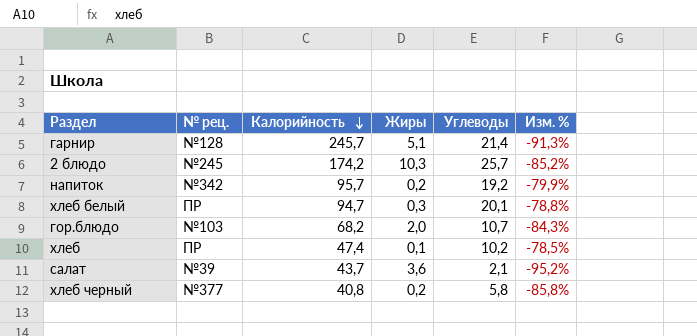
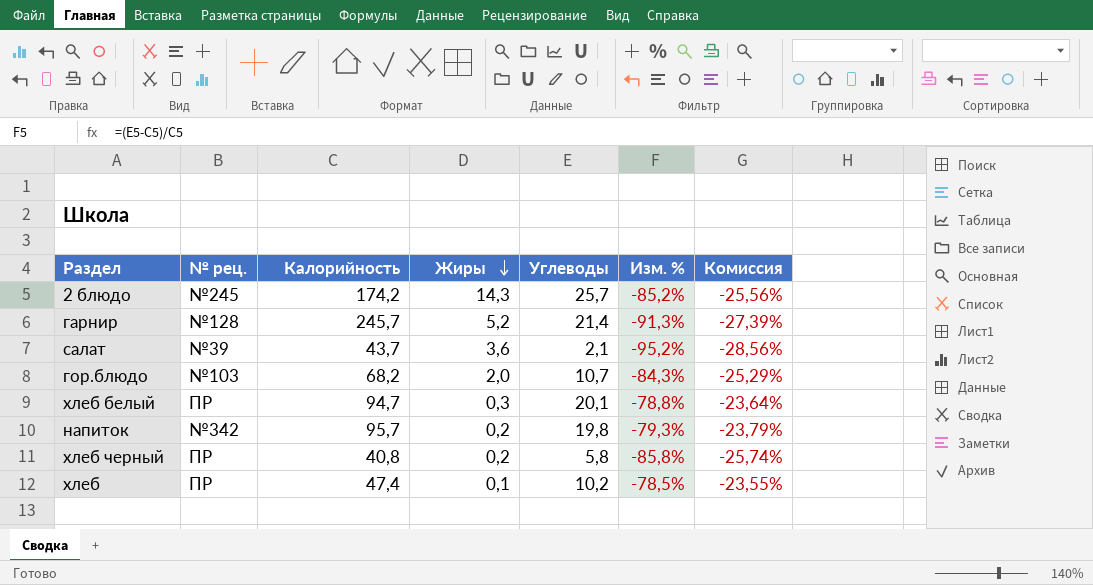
row order: Калорийность descending -> Жиры descending
column Комиссия | formula: none -> [Изм. %] * 0,3
2 блюдо | Жиры: 10,3 -> 14,3
гарнир | Жиры: 5,1 -> 5,2
напиток | Углеводы: 19,2 -> 19,8
напиток | Изм. %: -79,9% -> -79,3%
хлеб черный | № рец.: №377 -> ПР

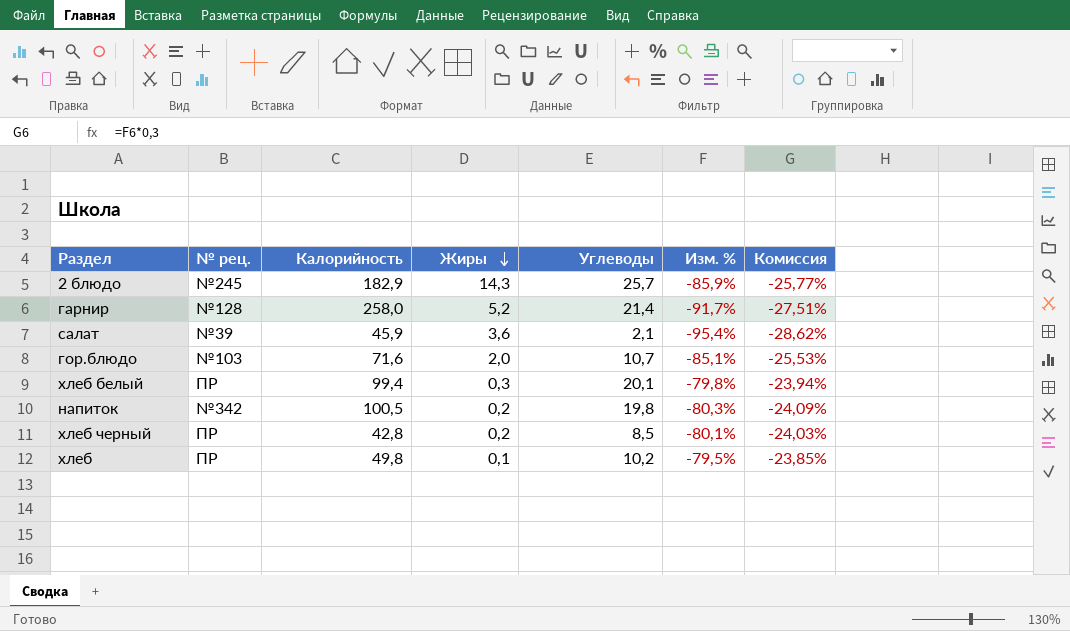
2 блюдо | Калорийность: 174,2 -> 182,9
2 блюдо | Изм. %: -85,2% -> -85,9%
2 блюдо | Комиссия: -25,56% -> -25,77%
гарнир | Калорийность: 245,7 -> 258,0
гарнир | Изм. %: -91,3% -> -91,7%
гарнир | Комиссия: -27,39% -> -27,51%
салат | Калорийность: 43,7 -> 45,9
салат | Изм. %: -95,2% -> -95,4%
салат | Комиссия: -28,56% -> -28,62%
гор.блюдо | Калорийность: 68,2 -> 71,6
гор.блюдо | Изм. %: -84,3% -> -85,1%
гор.блюдо | Комиссия: -25,29% -> -25,53%
хлеб белый | Калорийность: 94,7 -> 99,4
хлеб белый | Изм. %: -78,8% -> -79,8%
хлеб белый | Комиссия: -23,64% -> -23,94%
напиток | Калорийность: 95,7 -> 100,5
напиток | Изм. %: -79,3% -> -80,3%
напиток | Комиссия: -23,79% -> -24,09%
хлеб черный | Калорийность: 40,8 -> 42,8
хлеб черный | Углеводы: 5,8 -> 8,5
хлеб черный | Изм. %: -85,8% -> -80,1%
хлеб черный | Комиссия: -25,74% -> -24,03%
хлеб | Калорийность: 47,4 -> 49,8
хлеб | Изм. %: -78,5% -> -79,5%
хлеб | Комиссия: -23,55% -> -23,85%

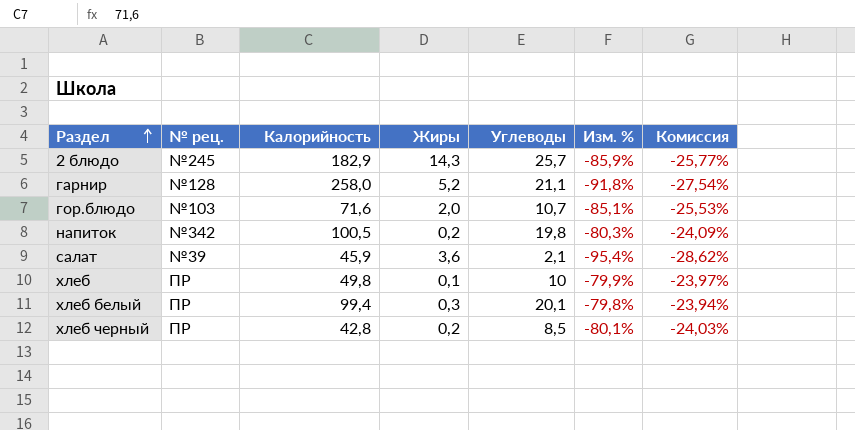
row order: Жиры descending -> Раздел ascending
гарнир | Углеводы: 21,4 -> 21,1
гарнир | Изм. %: -91,7% -> -91,8%
гарнир | Комиссия: -27,51% -> -27,54%
хлеб | Углеводы: 10,2 -> 10
хлеб | Изм. %: -79,5% -> -79,9%
хлеб | Комиссия: -23,85% -> -23,97%

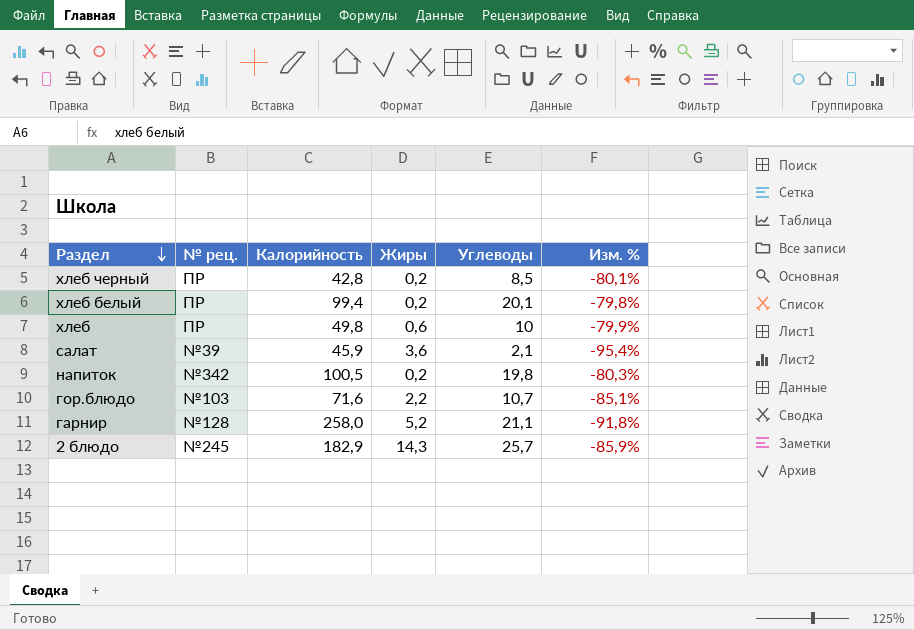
row order: Раздел ascending -> Раздел descending
column Комиссия | formula: [Изм. %] * 0,3 -> none
хлеб белый | Жиры: 0,3 -> 0,2
хлеб | Жиры: 0,1 -> 0,6
гор.блюдо | Жиры: 2,0 -> 2,2

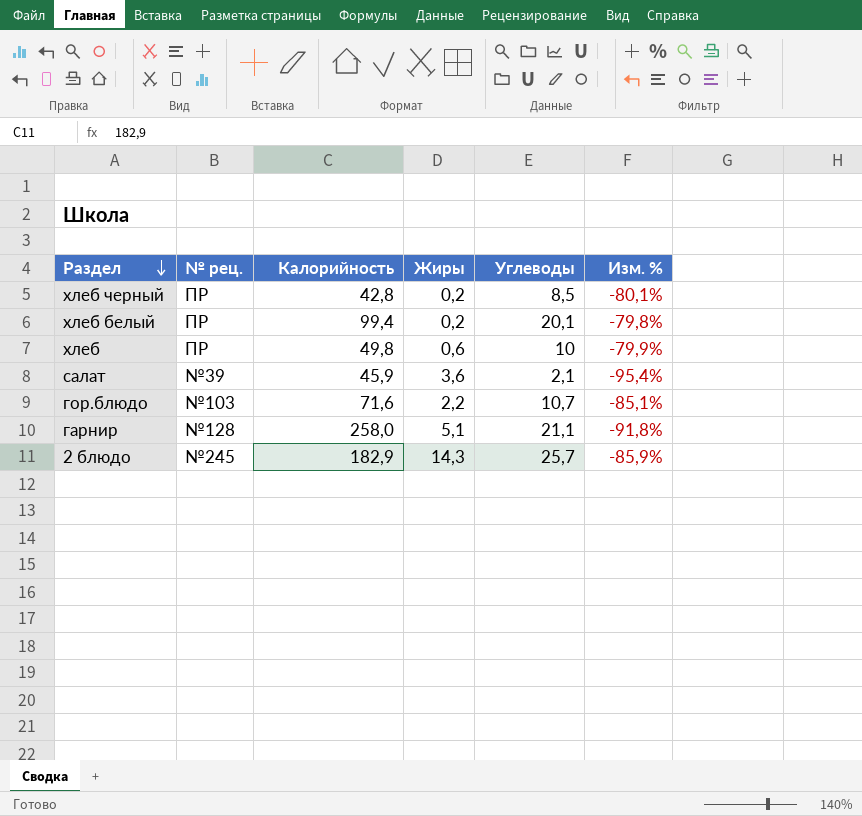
row напиток: №342 | 100,5 | 0,2 | 19,8 | -80,3% -> none
гарнир | Жиры: 5,2 -> 5,1

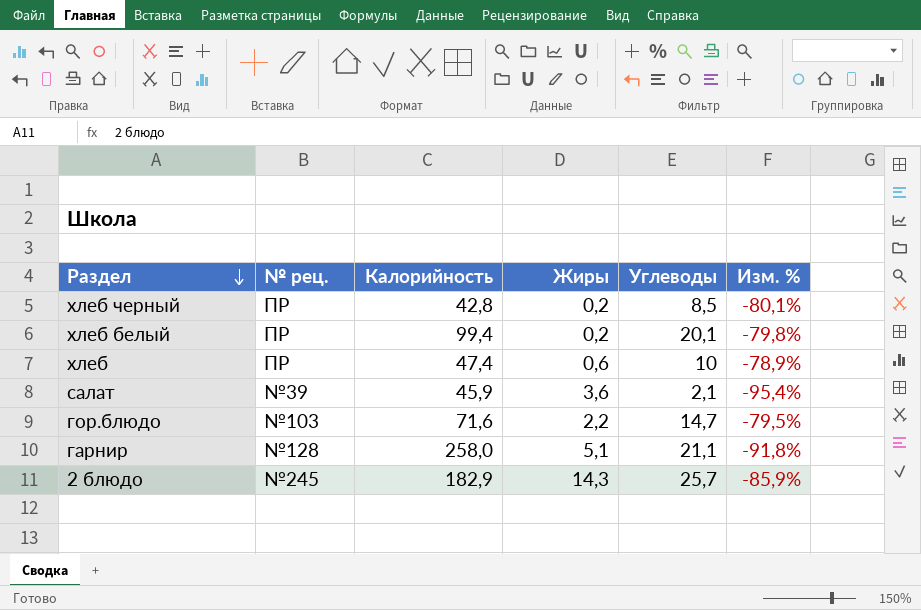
хлеб | Калорийность: 49,8 -> 47,4
хлеб | Изм. %: -79,9% -> -78,9%
гор.блюдо | Углеводы: 10,7 -> 14,7
гор.блюдо | Изм. %: -85,1% -> -79,5%

